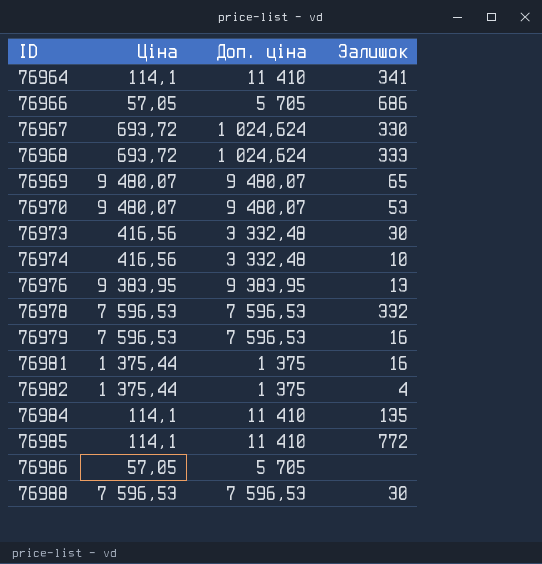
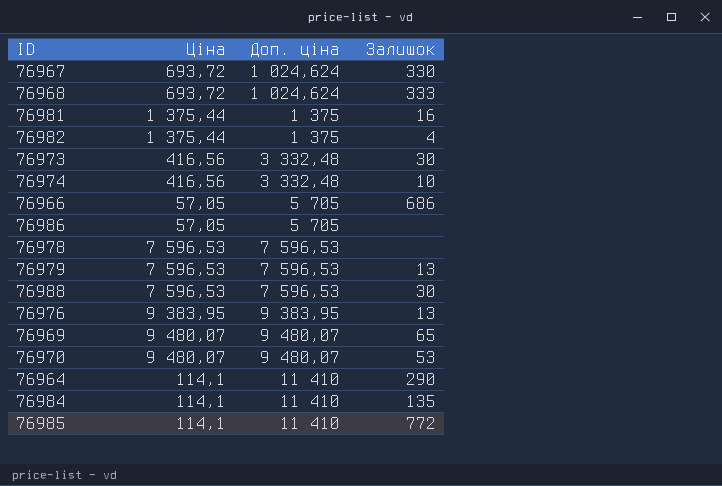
row order: ID ascending -> Доп. ціна ascending
76978 | Залишок: 332 -> none
76979 | Залишок: 16 -> 13
76964 | Залишок: 341 -> 290

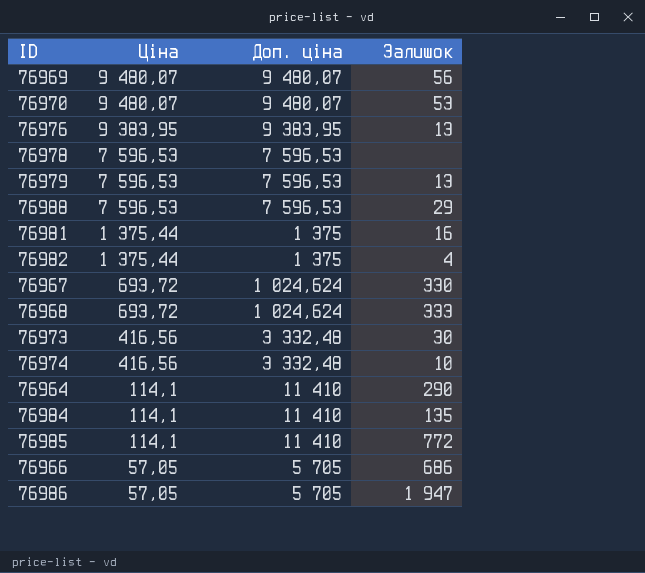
row order: Доп. ціна ascending -> Ціна descending
76969 | Залишок: 65 -> 56
76988 | Залишок: 30 -> 29
76986 | Залишок: none -> 1 947

